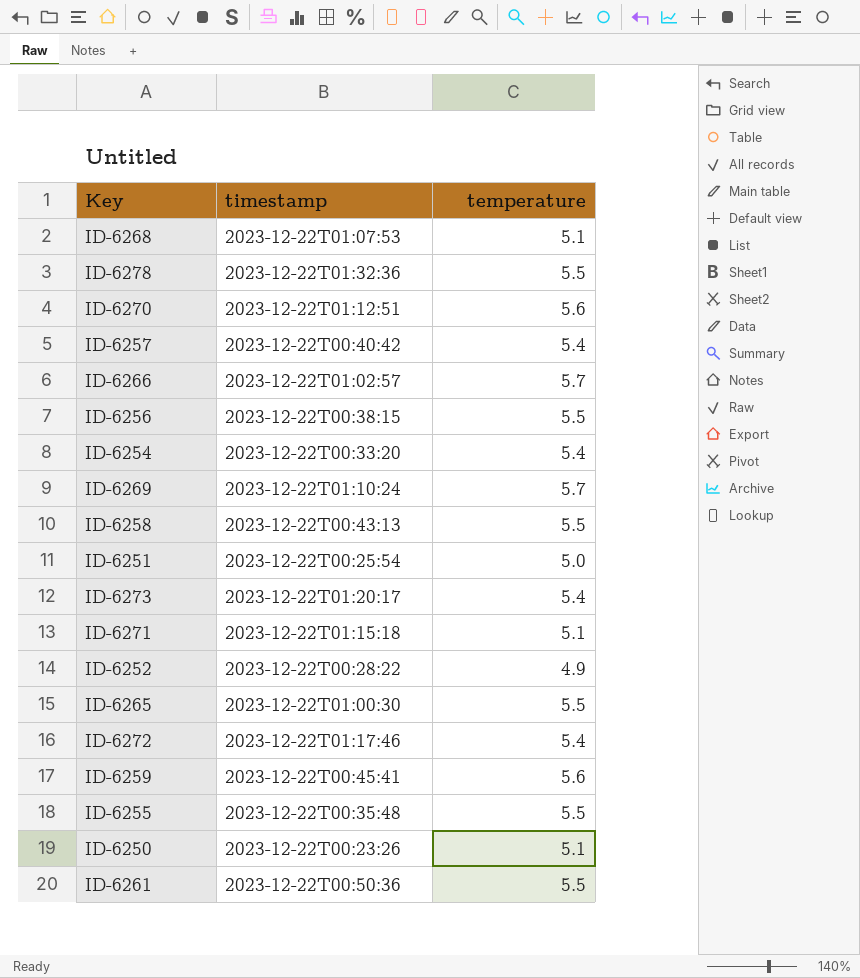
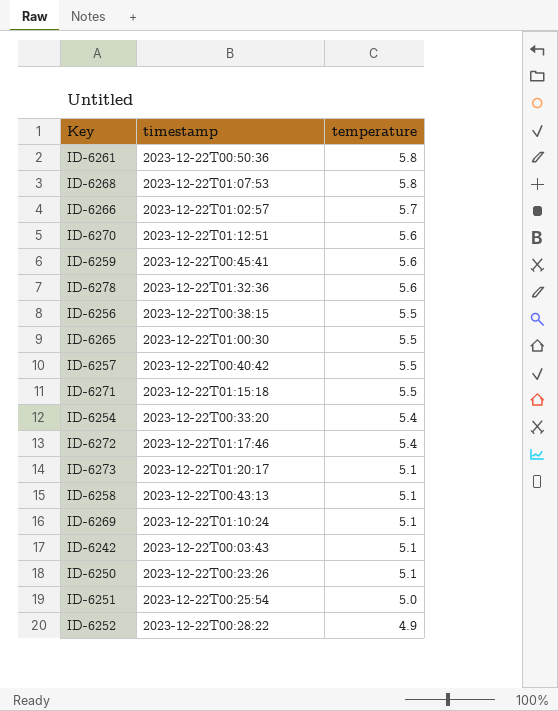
row order: none -> temperature descending
row ID-6255: 2023-12-22T00:35:48 | 5.5 -> none
ID-6261 | temperature: 5.5 -> 5.8
ID-6268 | temperature: 5.1 -> 5.8
ID-6278 | temperature: 5.5 -> 5.6
ID-6257 | temperature: 5.4 -> 5.5
ID-6271 | temperature: 5.1 -> 5.5
ID-6273 | temperature: 5.4 -> 5.1
ID-6258 | temperature: 5.5 -> 5.1
ID-6269 | temperature: 5.7 -> 5.1
row ID-6242: none -> 2023-12-22T00:03:43 | 5.1

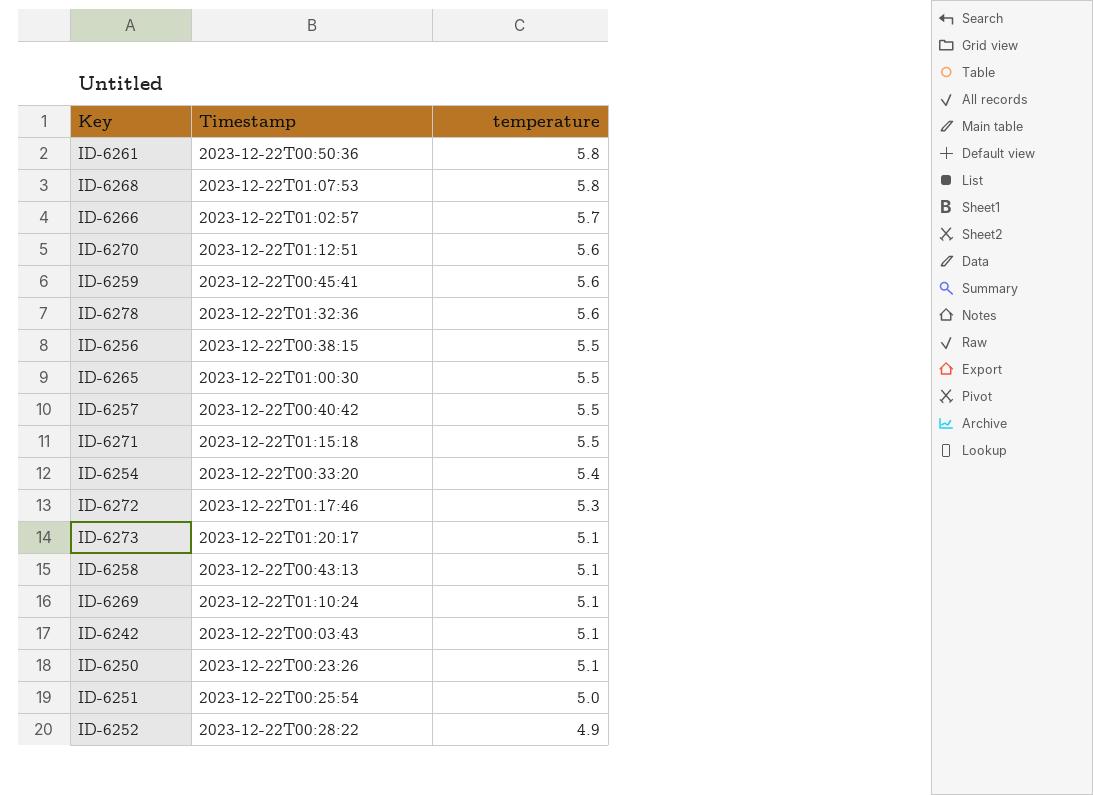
column name: timestamp -> Timestamp
ID-6272 | temperature: 5.4 -> 5.3

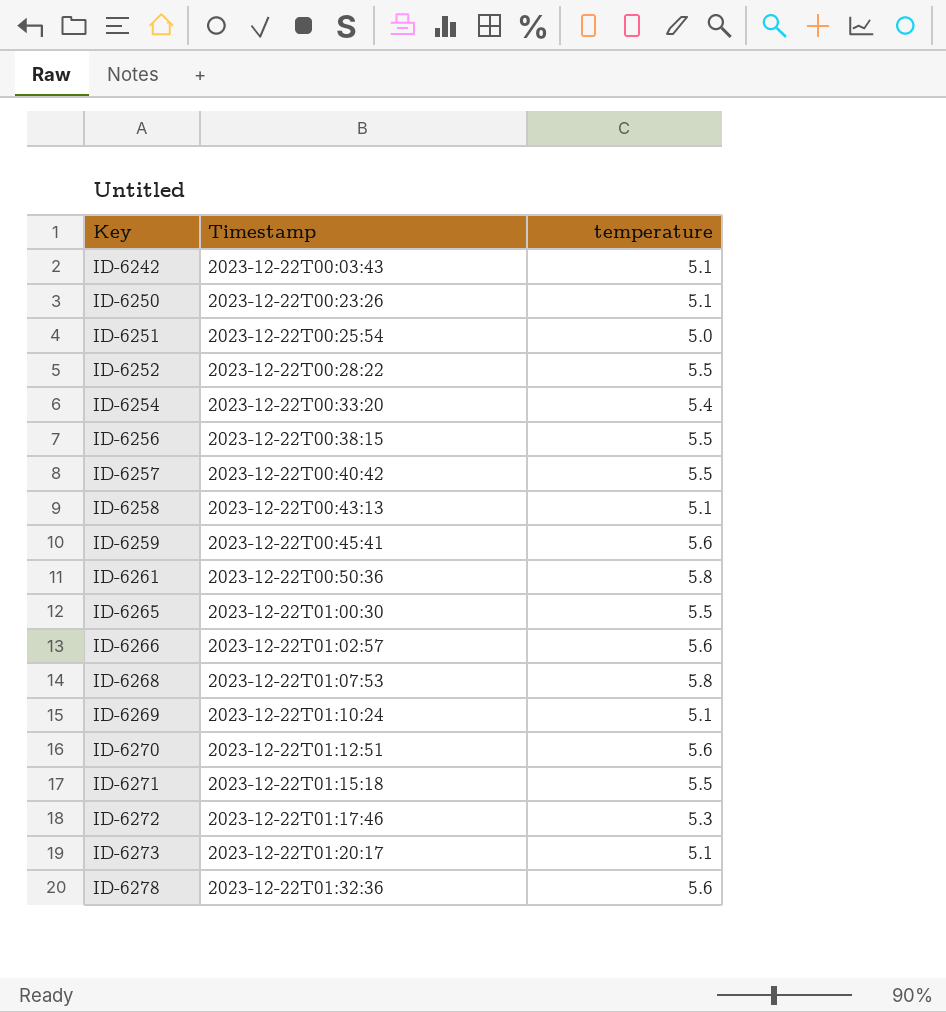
row order: temperature descending -> Key ascending
ID-6252 | temperature: 4.9 -> 5.5
ID-6266 | temperature: 5.7 -> 5.6

